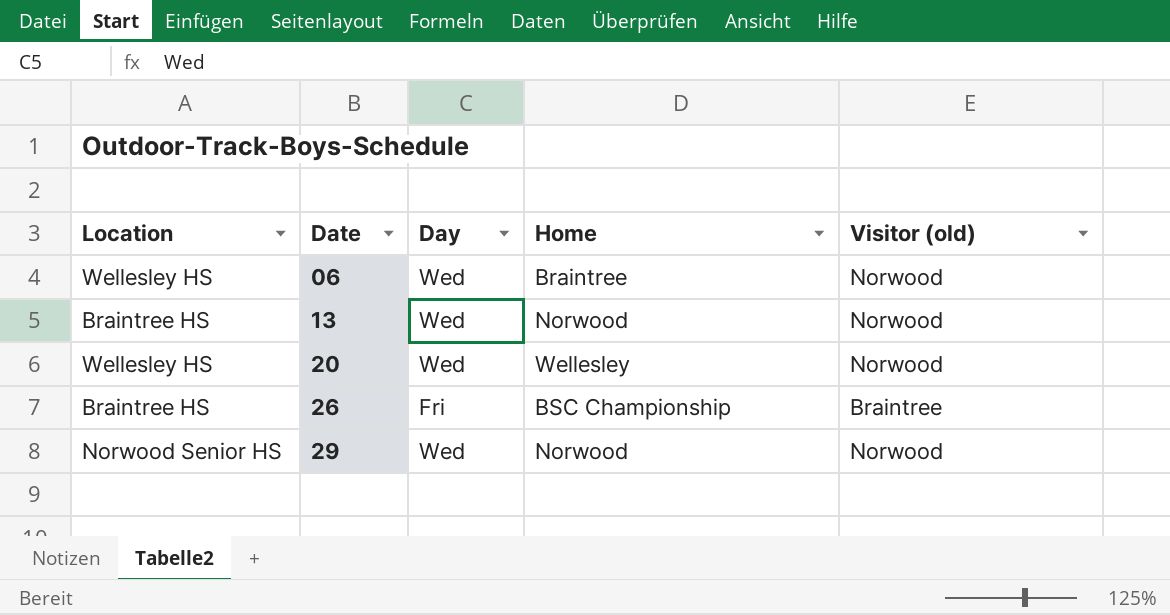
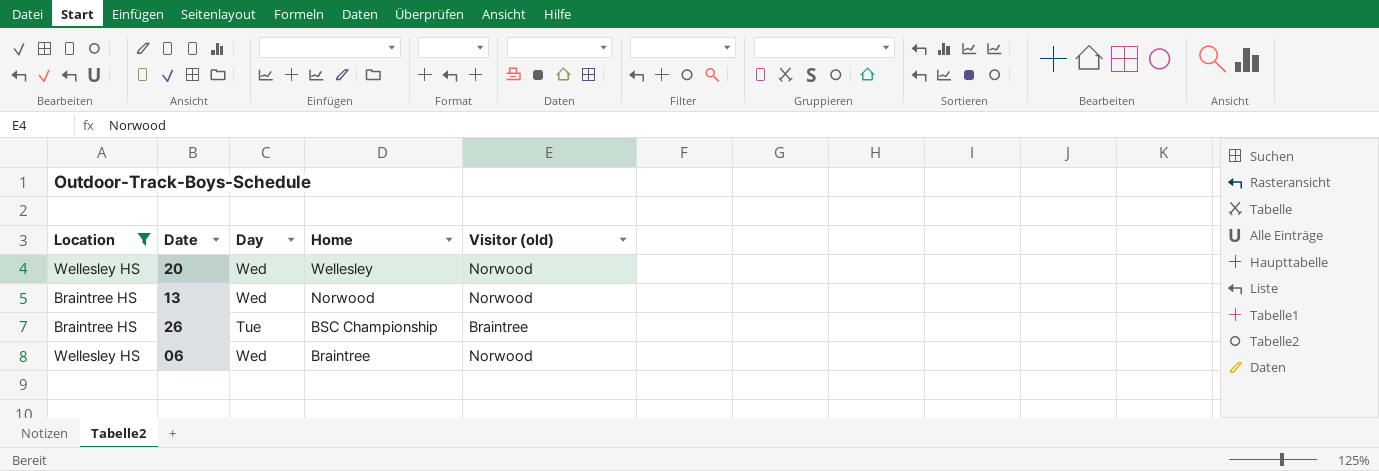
filter: none -> Location != Norwood Senior HS
row order: Date ascending -> Home descending
26 | Day: Fri -> Tue

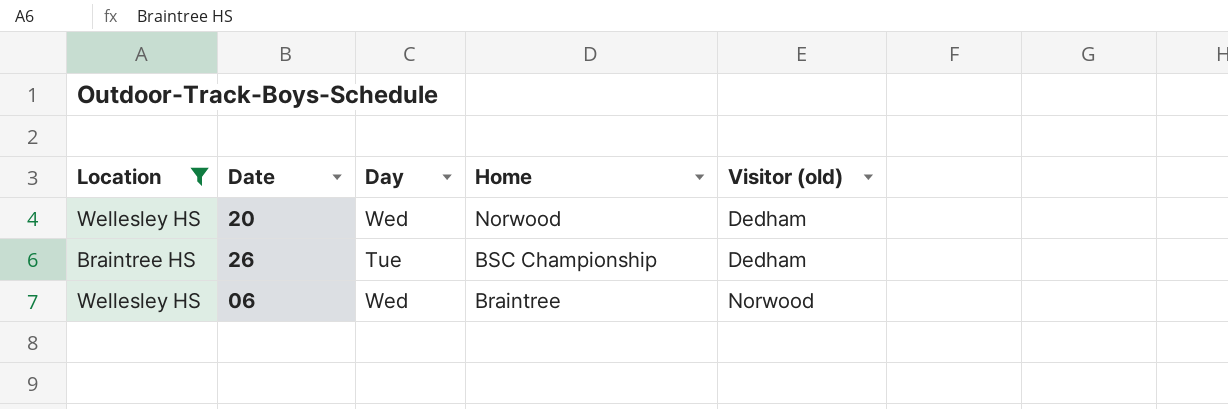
row 13: Braintree HS | Wed | Norwood | Norwood -> none
20 | Home: Wellesley -> Norwood
20 | Visitor (old): Norwood -> Dedham
26 | Visitor (old): Braintree -> Dedham

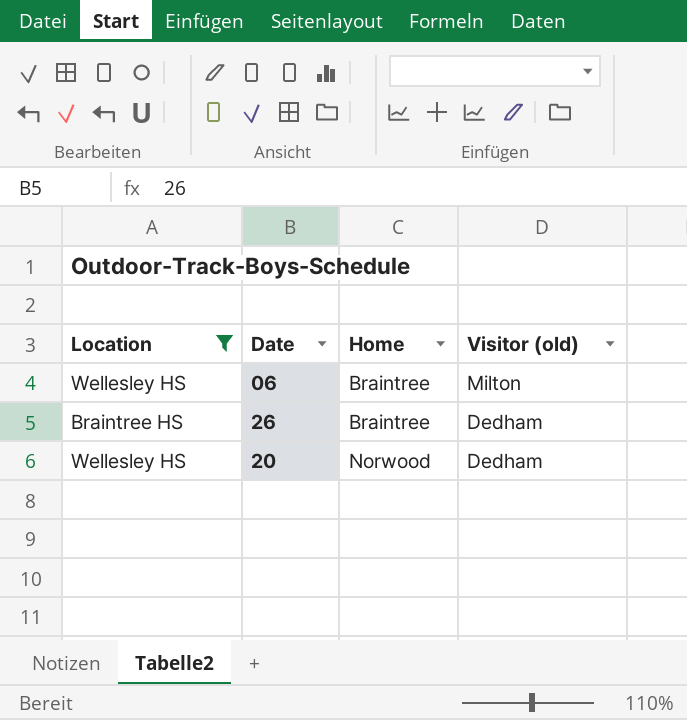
row order: Home descending -> Home ascending
column Day | position: 3 -> none
06 | Visitor (old): Norwood -> Milton
26 | Home: BSC Championship -> Braintree

